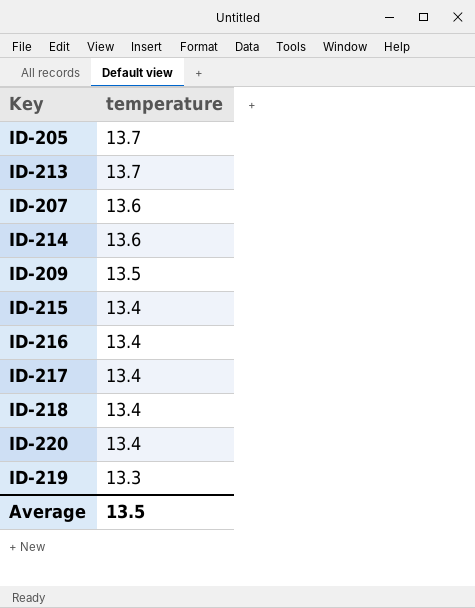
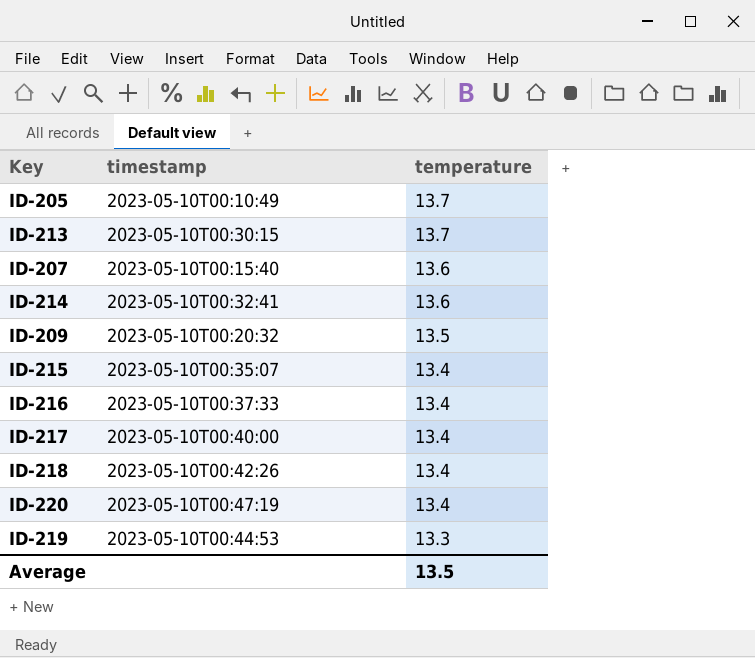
column timestamp | position: none -> 2

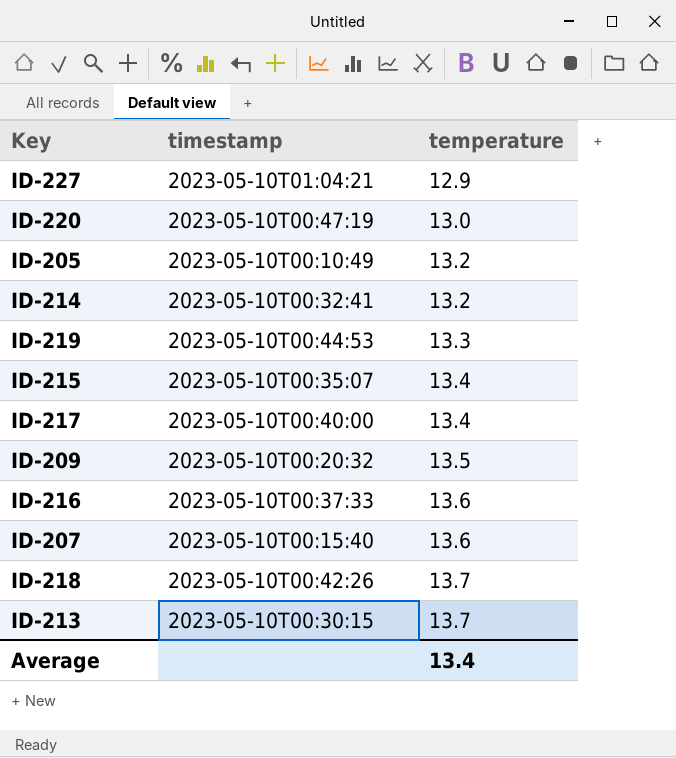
row order: temperature descending -> temperature ascending
row ID-227: none -> 2023-05-10T01:04:21 | 12.9
ID-220 | temperature: 13.4 -> 13.0
ID-205 | temperature: 13.7 -> 13.2
ID-214 | temperature: 13.6 -> 13.2
ID-216 | temperature: 13.4 -> 13.6
ID-218 | temperature: 13.4 -> 13.7
Average | temperature: 13.5 -> 13.4

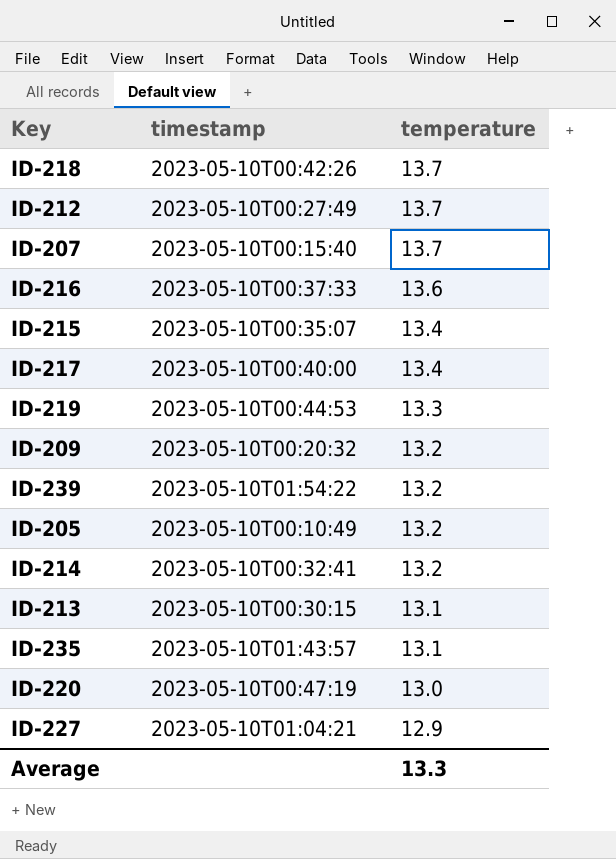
row order: temperature ascending -> temperature descending
row ID-212: none -> 2023-05-10T00:27:49 | 13.7
ID-207 | temperature: 13.6 -> 13.7
ID-209 | temperature: 13.5 -> 13.2
row ID-239: none -> 2023-05-10T01:54:22 | 13.2
ID-213 | temperature: 13.7 -> 13.1
row ID-235: none -> 2023-05-10T01:43:57 | 13.1
Average | temperature: 13.4 -> 13.3

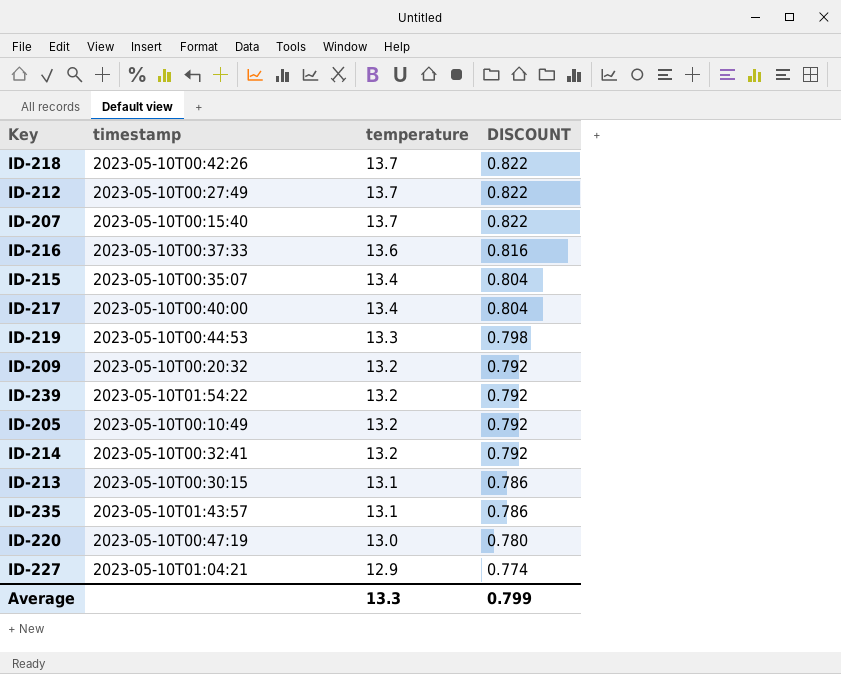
column DISCOUNT | formula: none -> [temperature] * 0.06

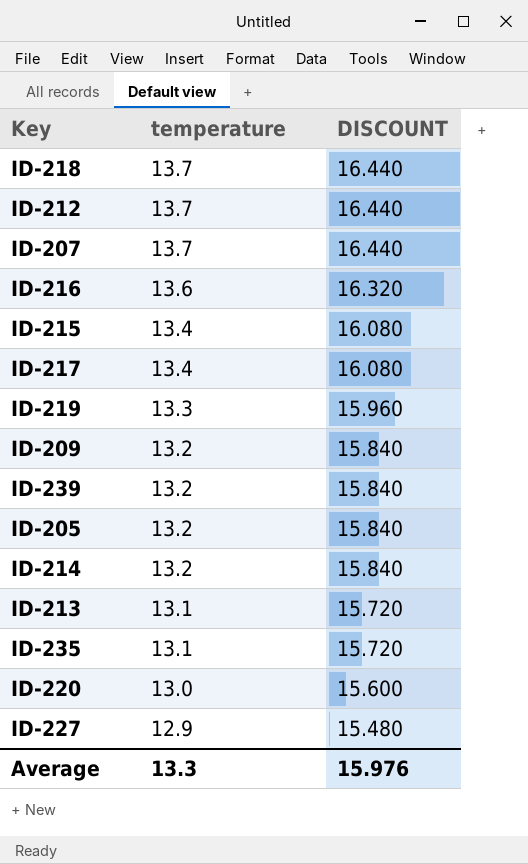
column timestamp | position: 2 -> none
column DISCOUNT | formula: [temperature] * 0.06 -> [temperature] * 1.2
Average | DISCOUNT: 0.799 -> 15.976

